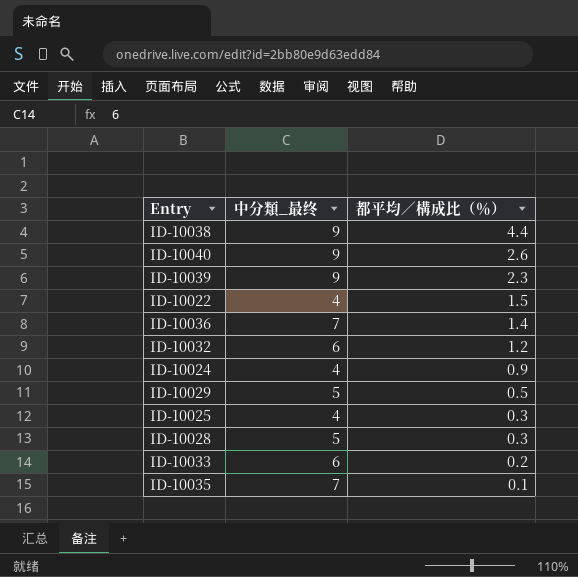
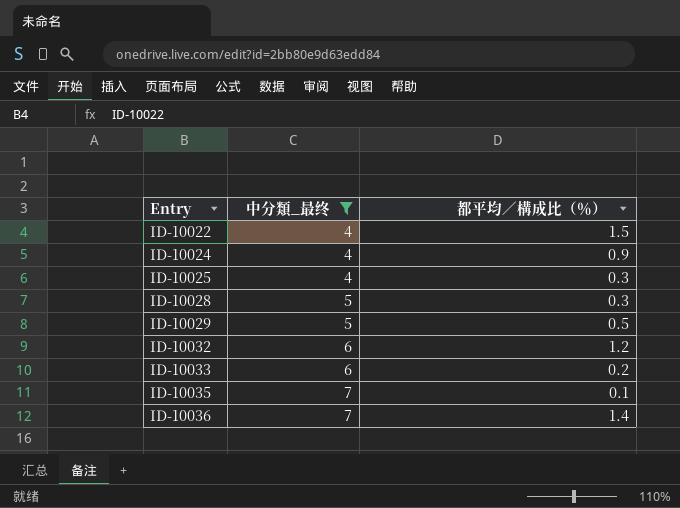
filter: none -> 中分類_最终 != 9
row order: 都平均／構成比（％） descending -> Entry ascending

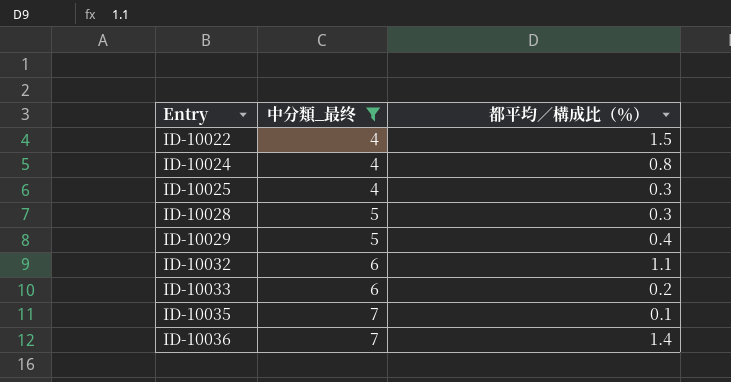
ID-10024 | 都平均／構成比（％）: 0.9 -> 0.8
ID-10029 | 都平均／構成比（％）: 0.5 -> 0.4
ID-10032 | 都平均／構成比（％）: 1.2 -> 1.1

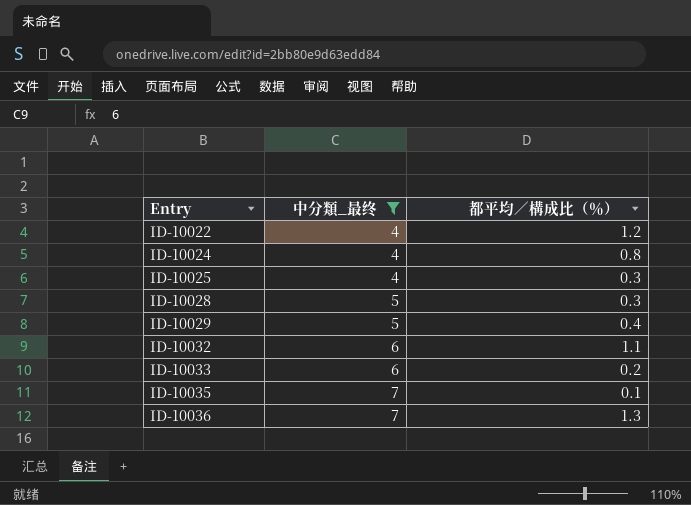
ID-10022 | 都平均／構成比（％）: 1.5 -> 1.2
ID-10036 | 都平均／構成比（％）: 1.4 -> 1.3

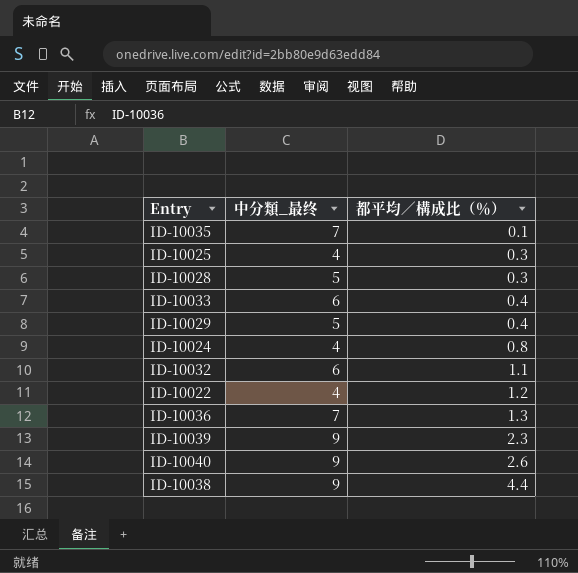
filter: 中分類_最终 != 9 -> none
row order: Entry ascending -> 都平均／構成比（％） ascending
ID-10033 | 都平均／構成比（％）: 0.2 -> 0.4

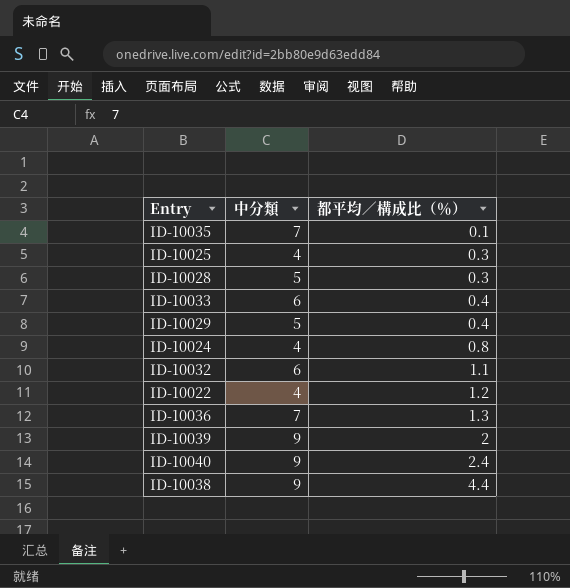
column name: 中分類_最终 -> 中分類
ID-10039 | 都平均／構成比（％）: 2.3 -> 2
ID-10040 | 都平均／構成比（％）: 2.6 -> 2.4

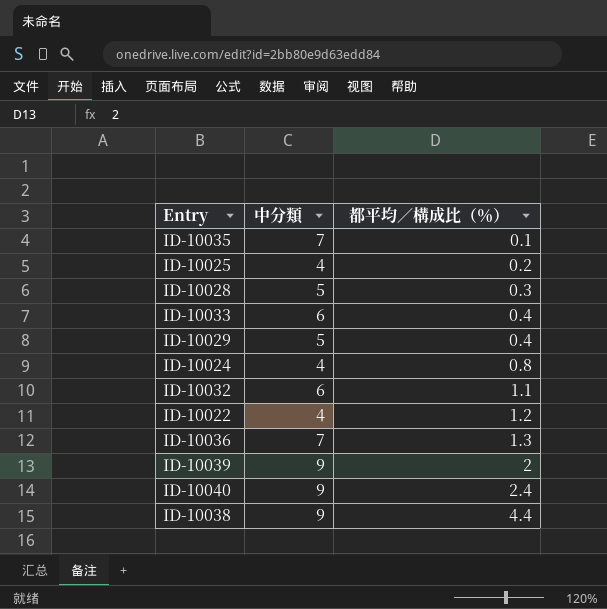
ID-10025 | 都平均／構成比（％）: 0.3 -> 0.2

